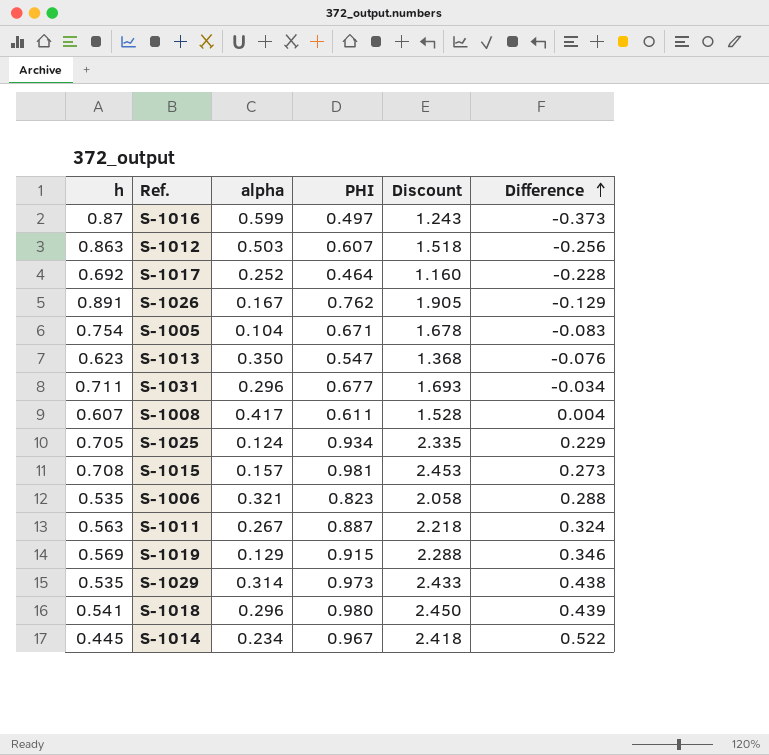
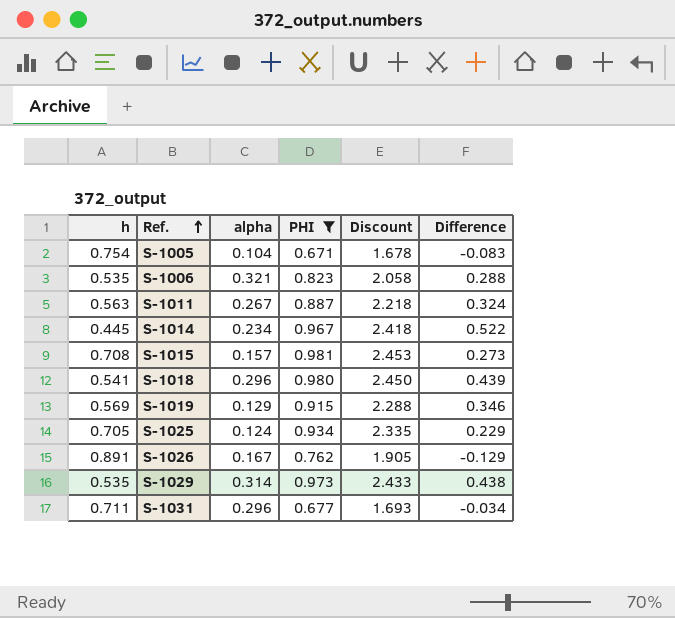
filter: none -> PHI >= 0.671
row order: Difference ascending -> Ref. ascending

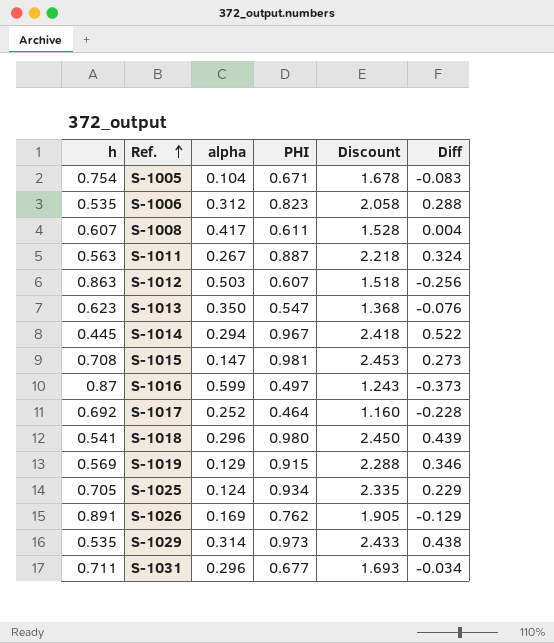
filter: PHI >= 0.671 -> none
column name: Difference -> Diff
S-1006 | alpha: 0.321 -> 0.312
S-1014 | alpha: 0.234 -> 0.294
S-1015 | alpha: 0.157 -> 0.147
S-1026 | alpha: 0.167 -> 0.169

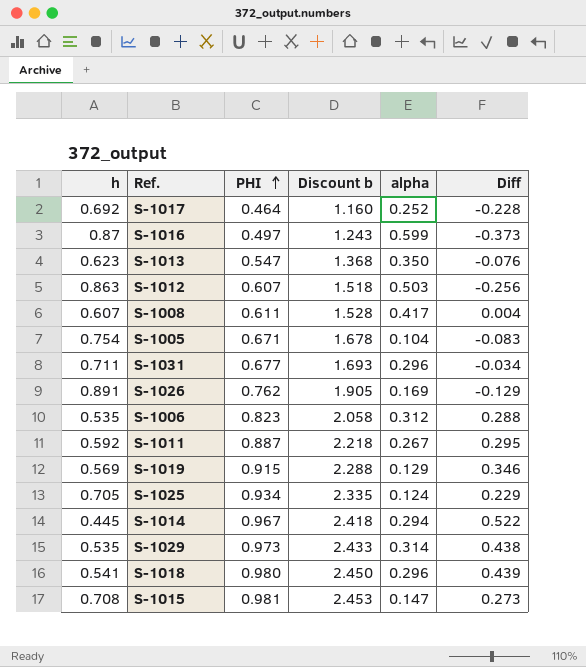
row order: Ref. ascending -> PHI ascending
column name: Discount -> Discount b
column alpha | position: 3 -> 5
S-1011 | h: 0.563 -> 0.592
S-1011 | Diff: 0.324 -> 0.295

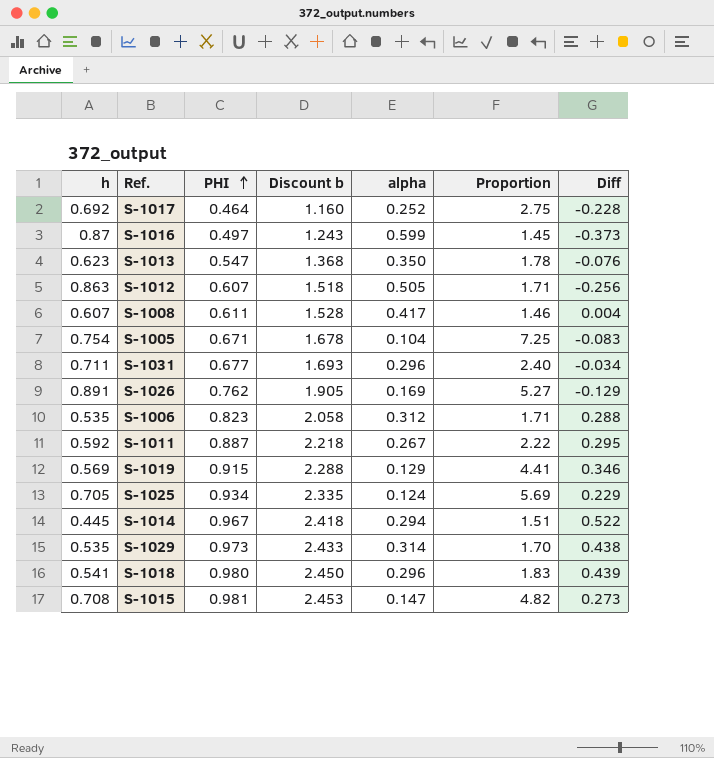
column Proportion | formula: none -> [h] / [alpha]
S-1012 | alpha: 0.503 -> 0.505

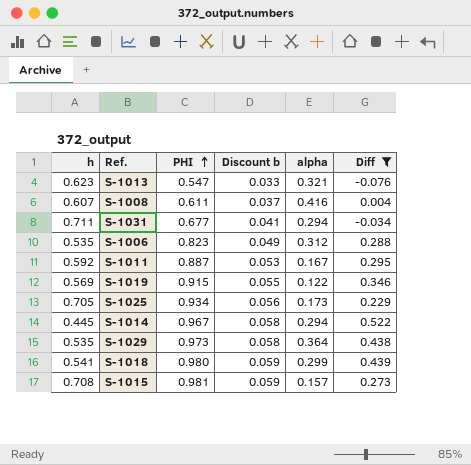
filter: none -> Diff >= -0.076
column Proportion | formula: [h] / [alpha] -> none
column Discount b | formula: [PHI] * 2.5 -> [PHI] * 0.06
S-1013 | alpha: 0.350 -> 0.321
S-1008 | alpha: 0.417 -> 0.416
S-1031 | alpha: 0.296 -> 0.294
S-1011 | alpha: 0.267 -> 0.167
S-1019 | alpha: 0.129 -> 0.122
S-1025 | alpha: 0.124 -> 0.173
S-1029 | alpha: 0.314 -> 0.364
S-1018 | alpha: 0.296 -> 0.299
S-1015 | alpha: 0.147 -> 0.157

